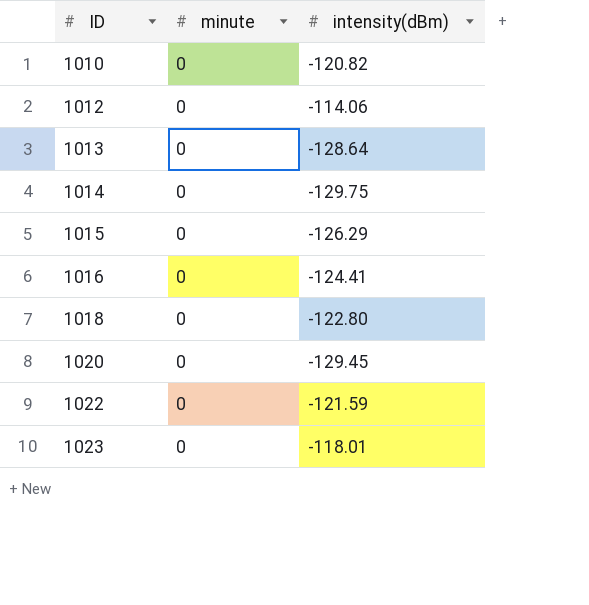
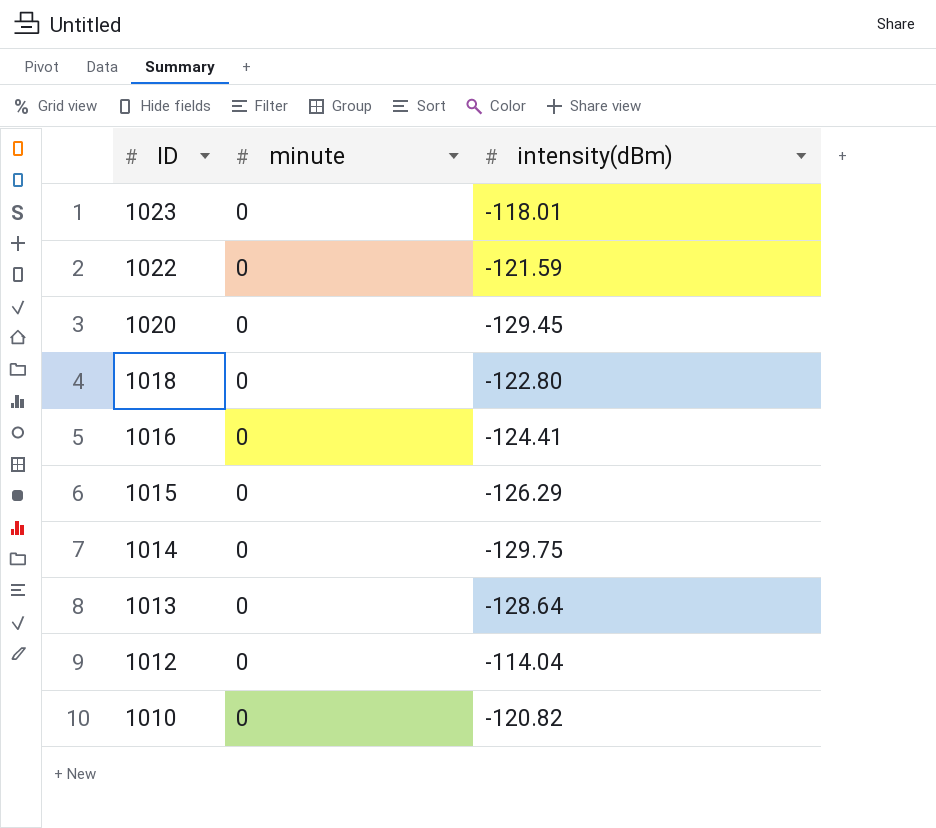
row order: ID ascending -> ID descending
1012 | intensity(dBm): -114.06 -> -114.04

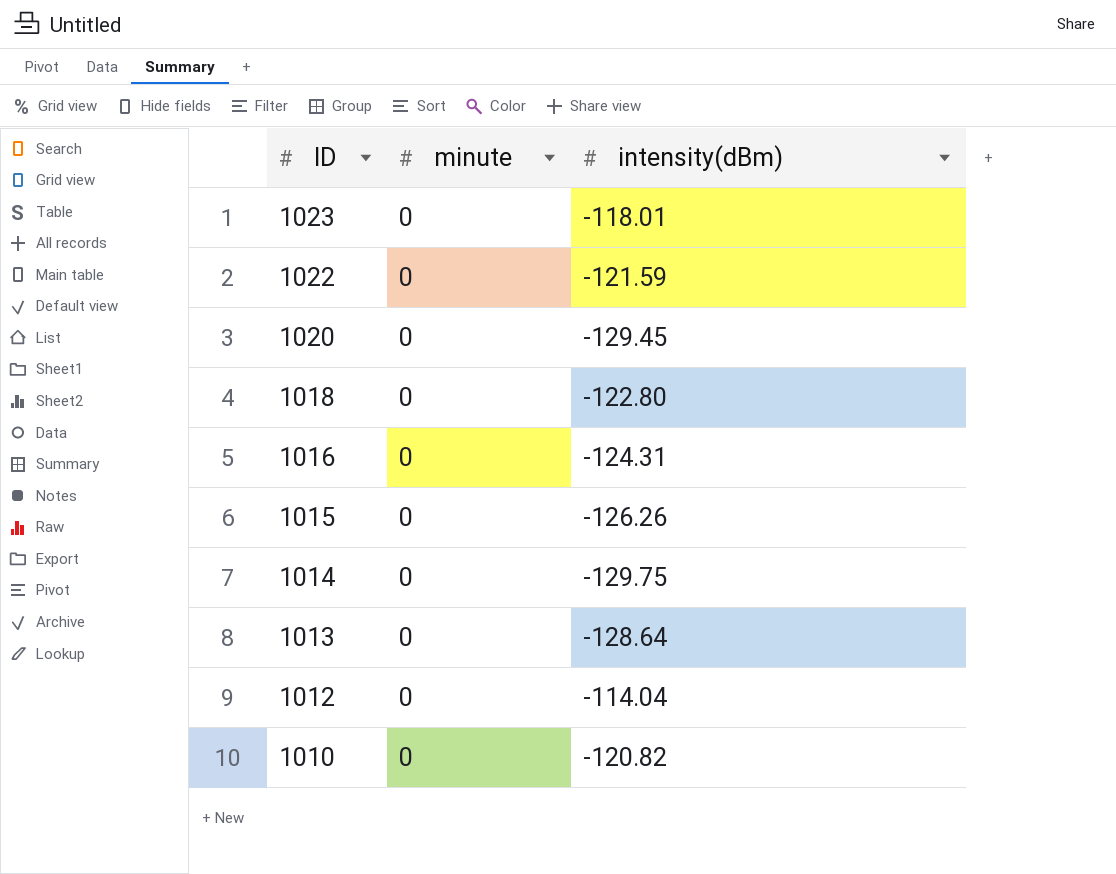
1016 | intensity(dBm): -124.41 -> -124.31
1015 | intensity(dBm): -126.29 -> -126.26

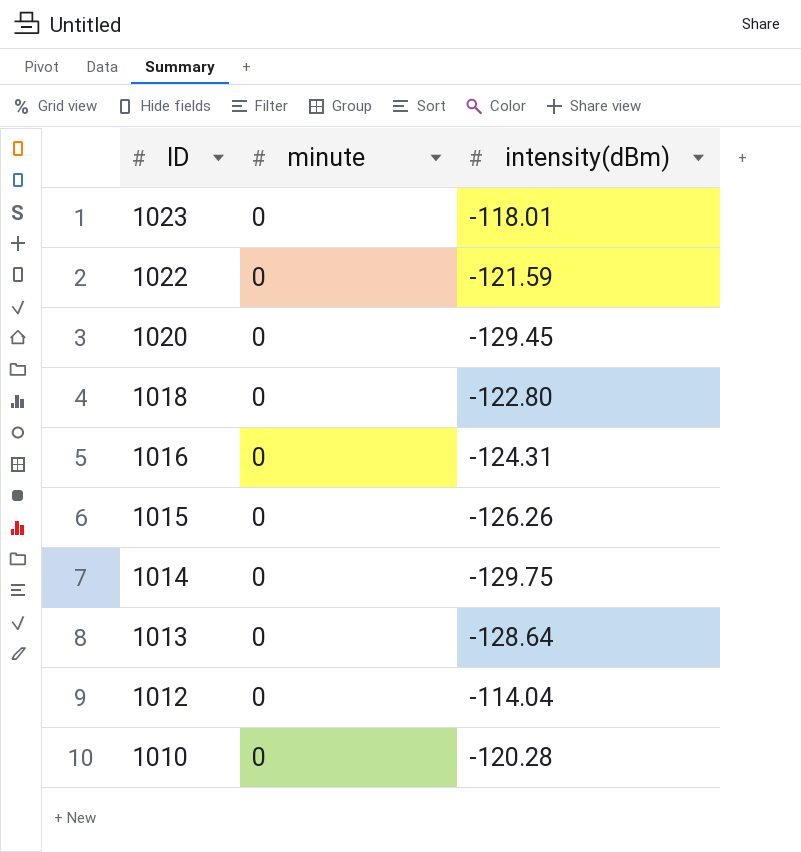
1010 | intensity(dBm): -120.82 -> -120.28

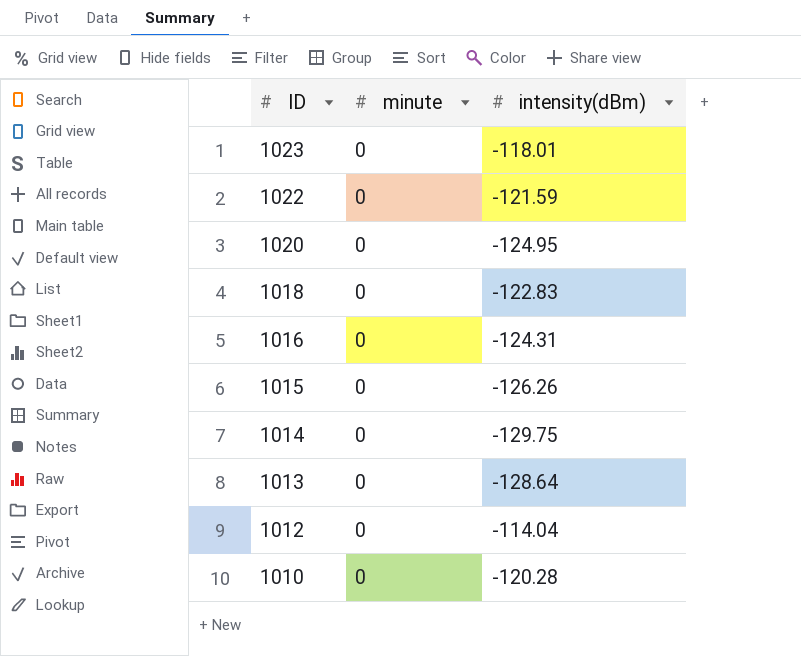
1020 | intensity(dBm): -129.45 -> -124.95
1018 | intensity(dBm): -122.80 -> -122.83

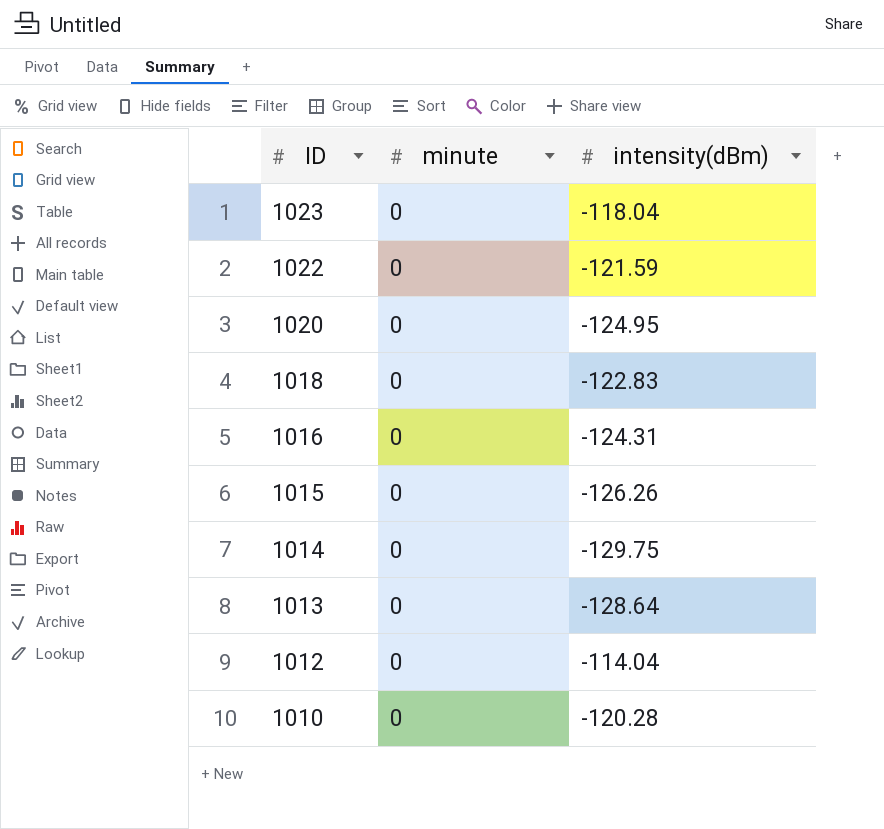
1023 | intensity(dBm): -118.01 -> -118.04

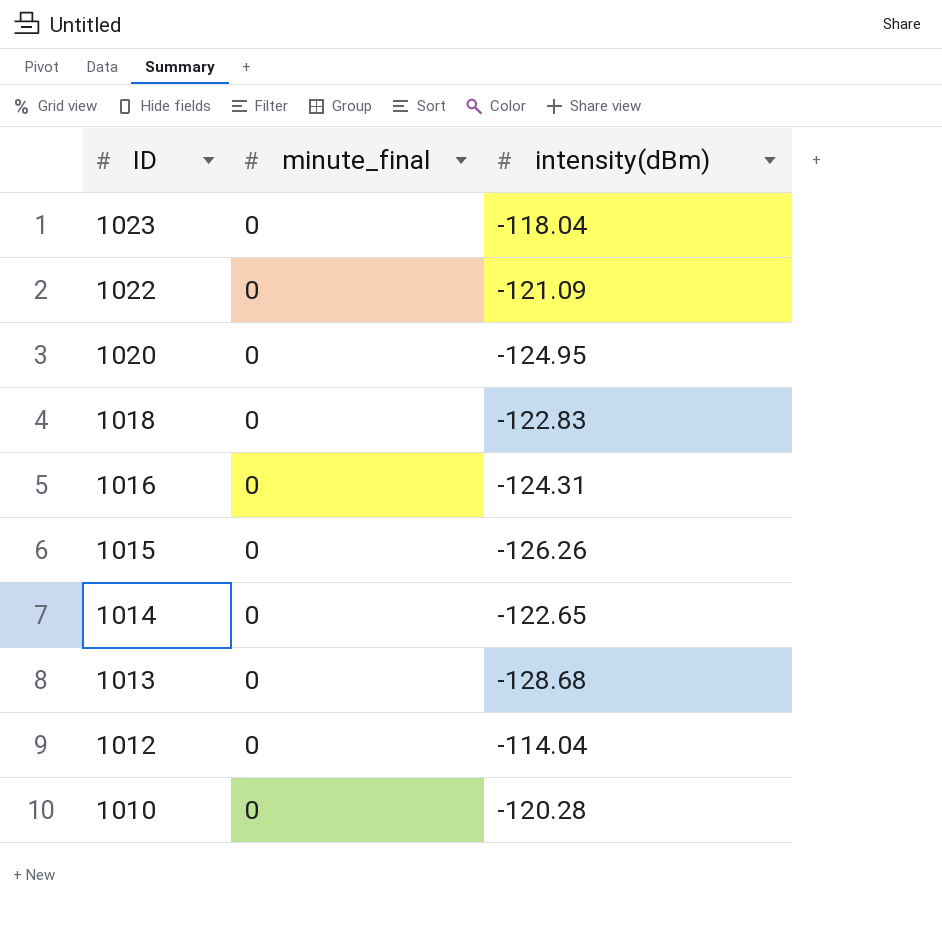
column name: minute -> minute_final
1022 | intensity(dBm): -121.59 -> -121.09
1014 | intensity(dBm): -129.75 -> -122.65
1013 | intensity(dBm): -128.64 -> -128.68

